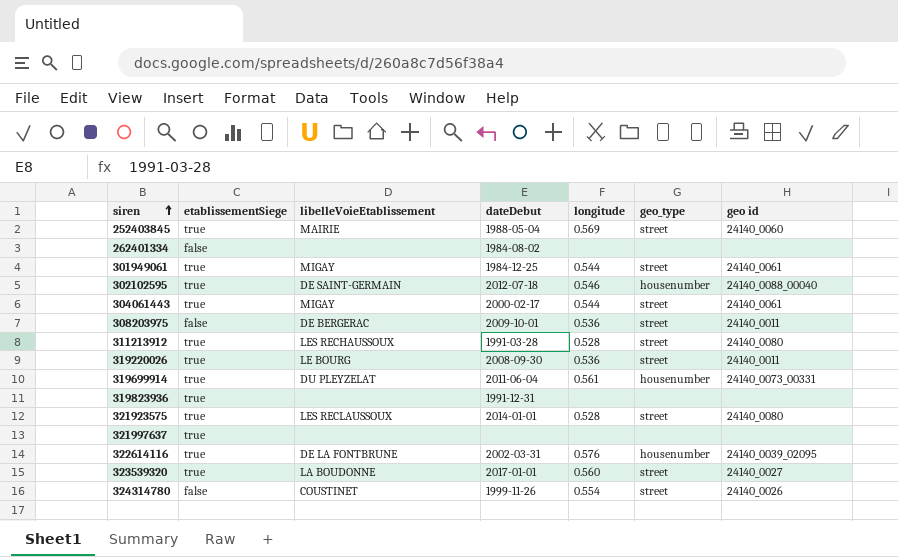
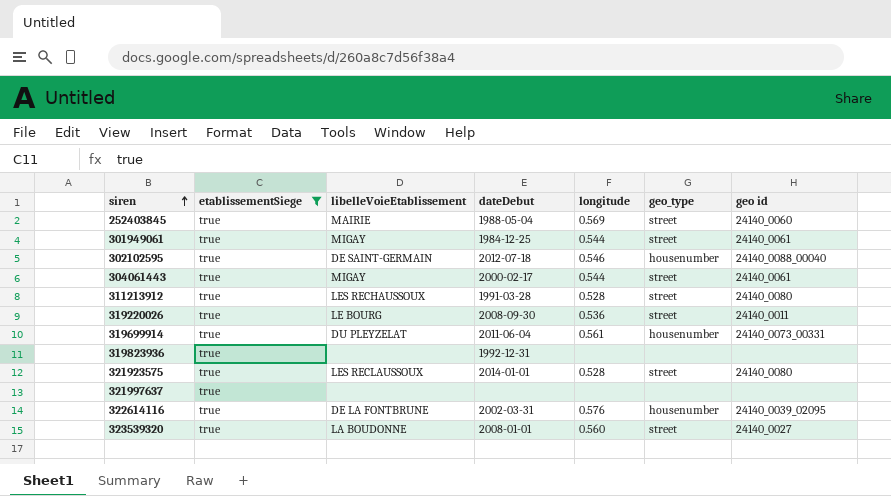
filter: none -> etablissementSiege = true
319823936 | dateDebut: 1991-12-31 -> 1992-12-31
323539320 | dateDebut: 2017-01-01 -> 2008-01-01

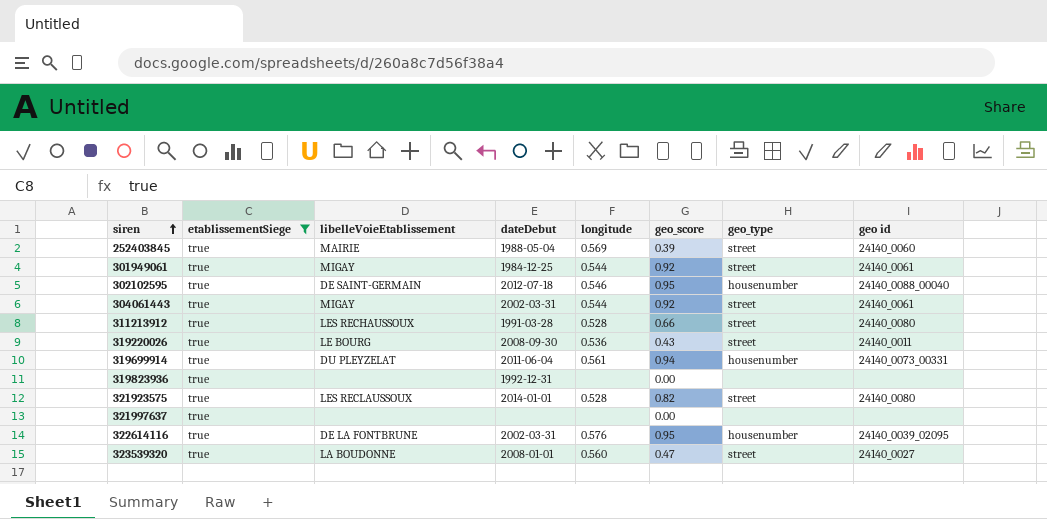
column geo_score | position: none -> 6
304061443 | dateDebut: 2000-02-17 -> 2002-03-31

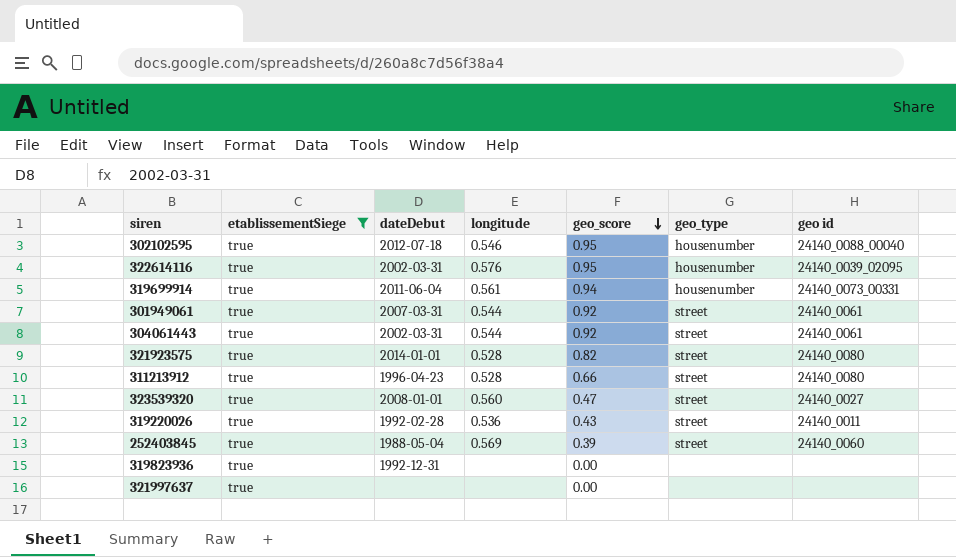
row order: siren ascending -> geo_score descending
column libelleVoieEtablissement | position: 3 -> none
301949061 | dateDebut: 1984-12-25 -> 2007-03-31
311213912 | dateDebut: 1991-03-28 -> 1996-04-23
319220026 | dateDebut: 2008-09-30 -> 1992-02-28

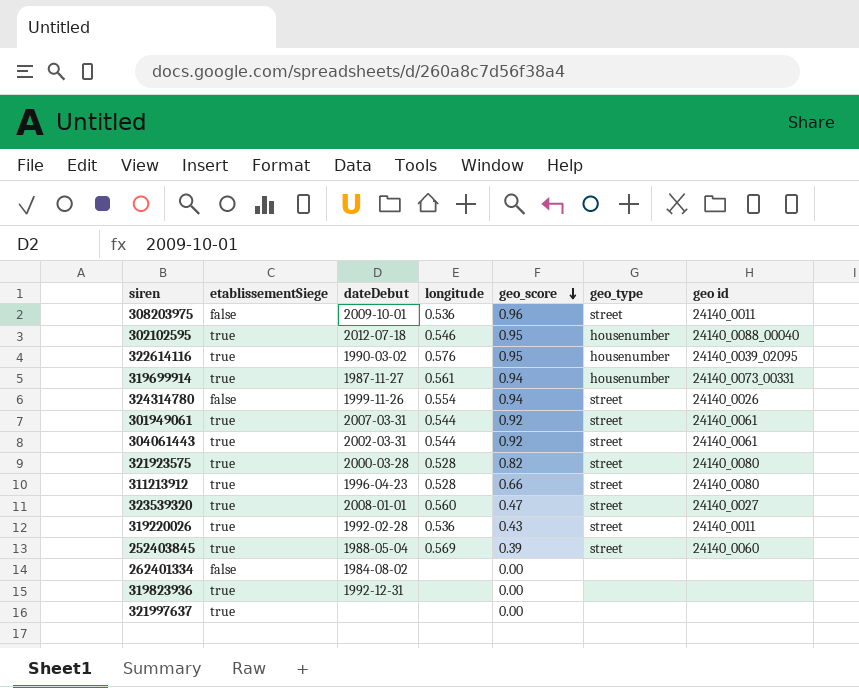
filter: etablissementSiege = true -> none
322614116 | dateDebut: 2002-03-31 -> 1990-03-02
319699914 | dateDebut: 2011-06-04 -> 1987-11-27
321923575 | dateDebut: 2014-01-01 -> 2000-03-28

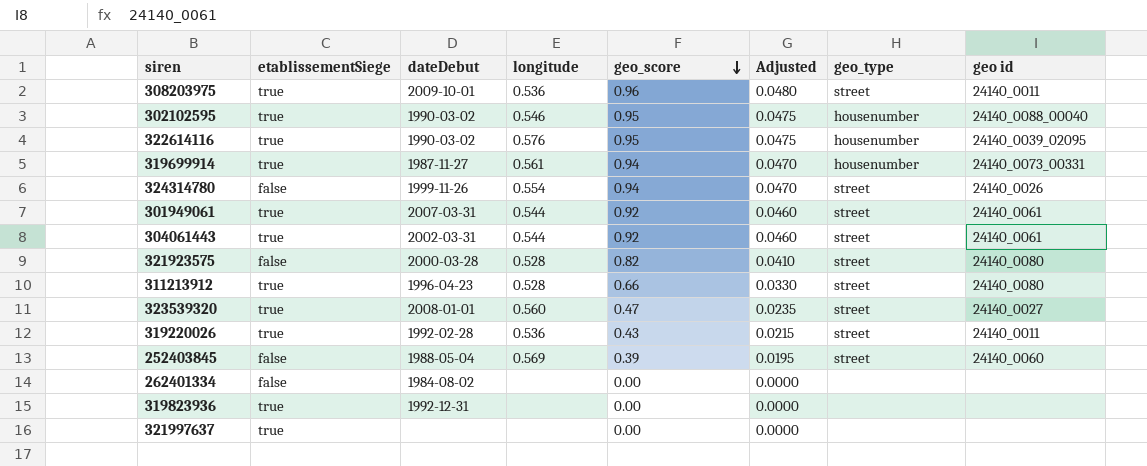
column Adjusted | formula: none -> [geo_score] * 0.05
308203975 | etablissementSiege: false -> true
302102595 | dateDebut: 2012-07-18 -> 1990-03-02
321923575 | etablissementSiege: true -> false
252403845 | etablissementSiege: true -> false

